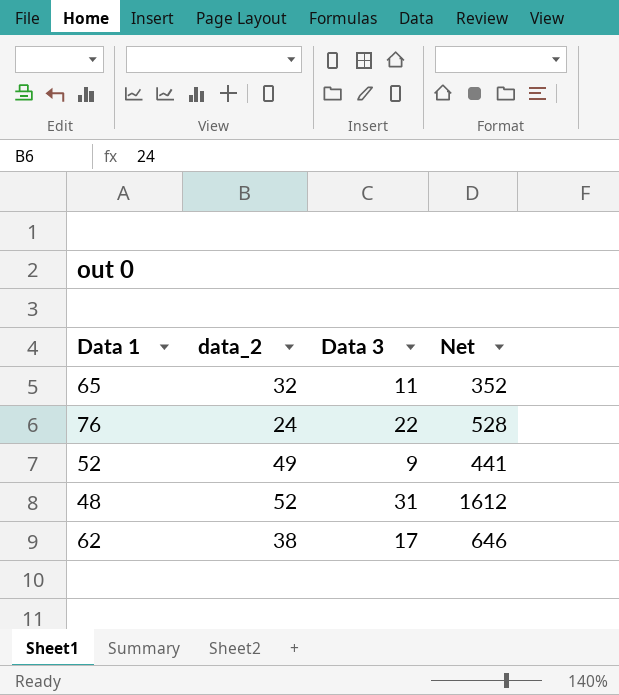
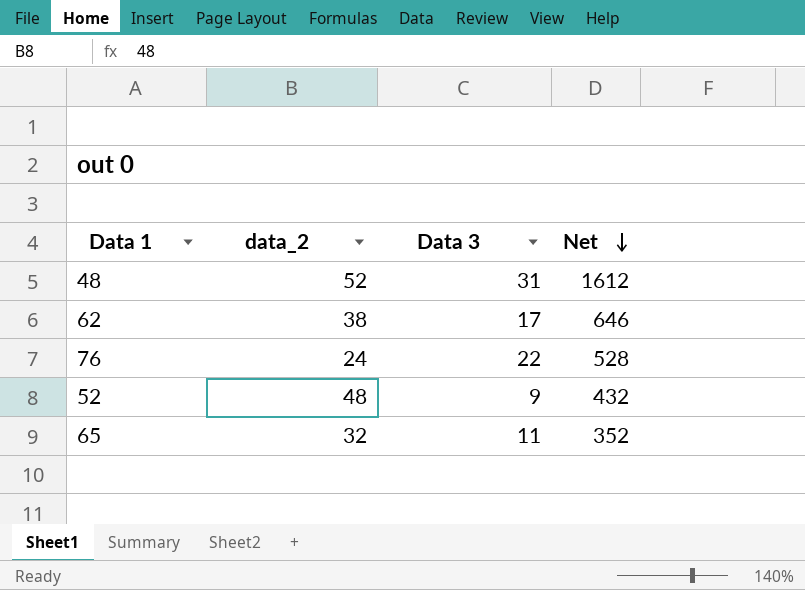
row order: none -> Net descending
52 | data_2: 49 -> 48
52 | Net: 441 -> 432

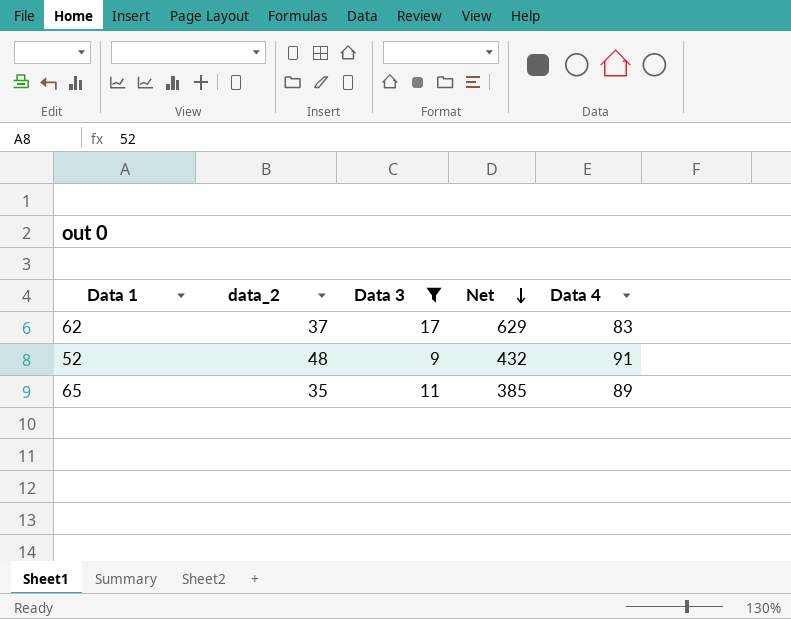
filter: none -> Data 3 <= 17
column Data 4 | position: none -> 5
62 | data_2: 38 -> 37
62 | Net: 646 -> 629
65 | data_2: 32 -> 35
65 | Net: 352 -> 385

